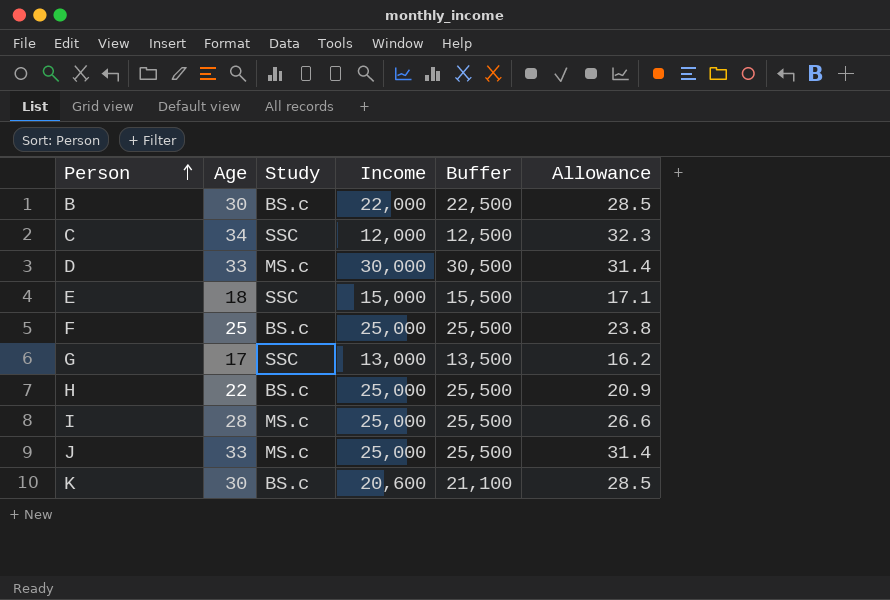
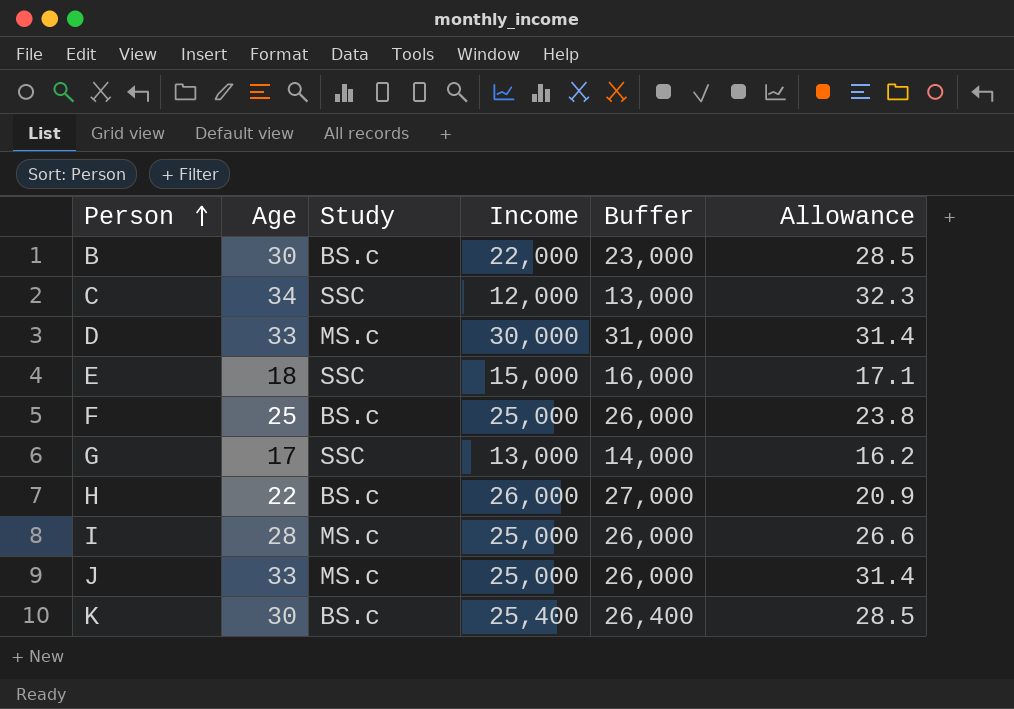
column Buffer | formula: [Income] + 500 -> [Income] + 1000
H | Income: 25,000 -> 26,000
K | Income: 20,600 -> 25,400

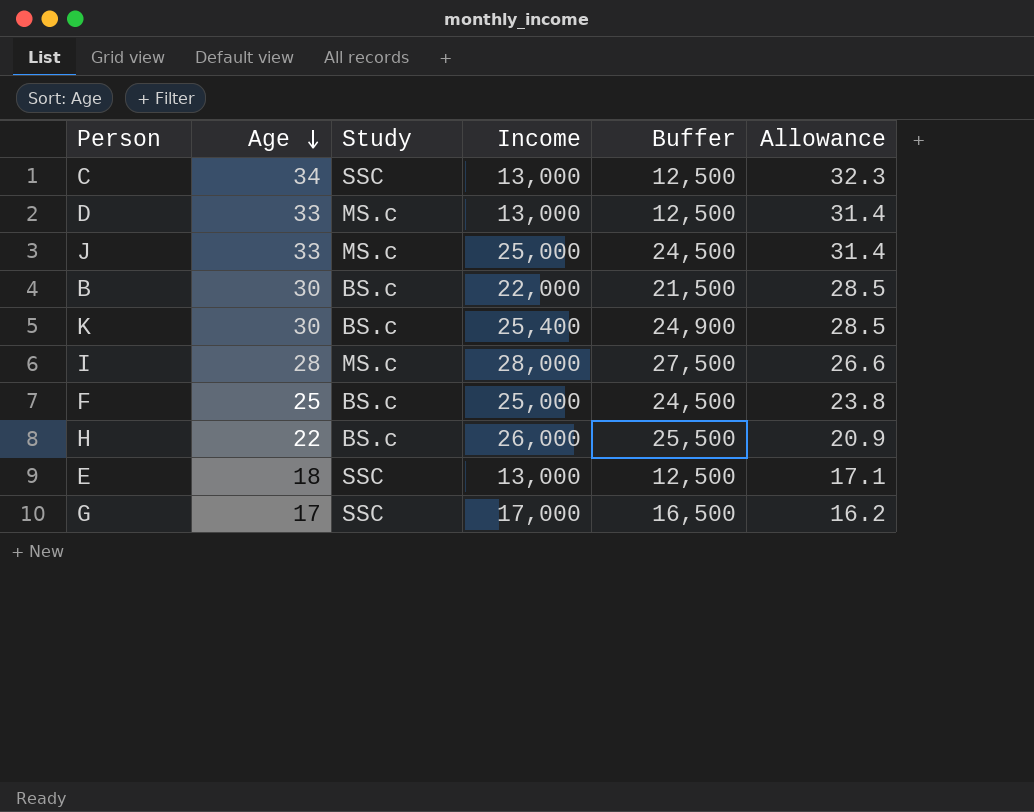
row order: Person ascending -> Age descending
column Buffer | formula: [Income] + 1000 -> [Income] - 500
C | Income: 12,000 -> 13,000
D | Income: 30,000 -> 13,000
I | Income: 25,000 -> 28,000
E | Income: 15,000 -> 13,000
G | Income: 13,000 -> 17,000

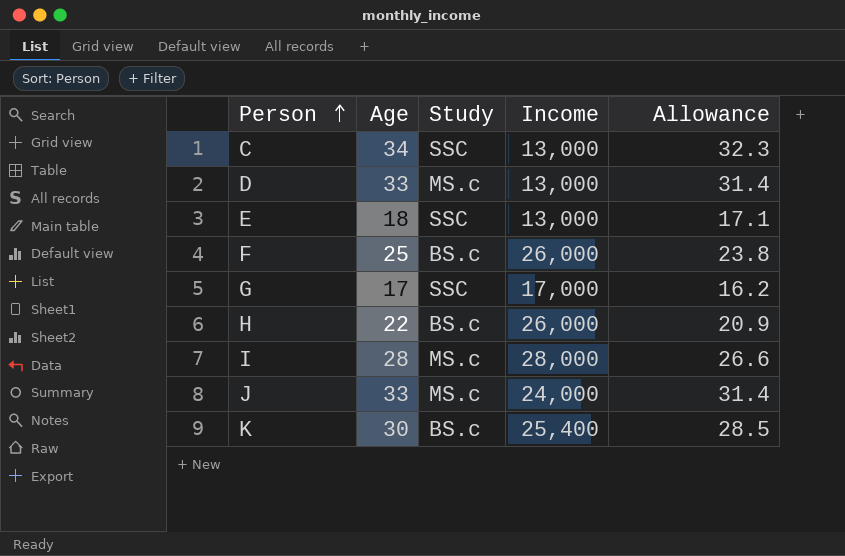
row order: Age descending -> Person ascending
column Buffer | formula: [Income] - 500 -> none
row B: 30 | BS.c | 22,000 | 21,500 | 28.5 -> none
F | Income: 25,000 -> 26,000
J | Income: 25,000 -> 24,000

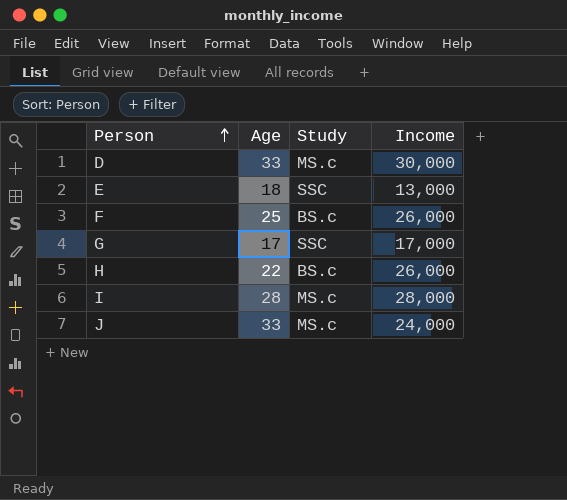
column Allowance | formula: [Age] * 0.95 -> none
row C: 34 | SSC | 13,000 | 32.3 -> none
row K: 30 | BS.c | 25,400 | 28.5 -> none
D | Income: 13,000 -> 30,000

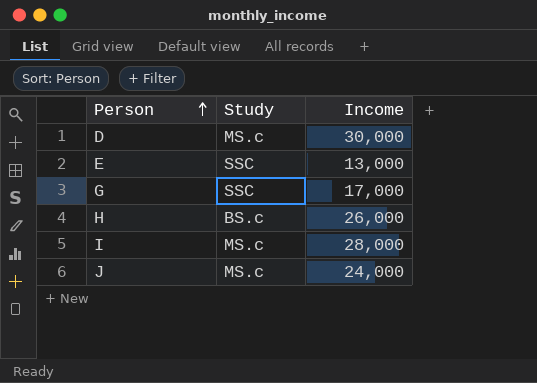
column Age | position: 2 -> none
row F: 25 | BS.c | 26,000 -> none

